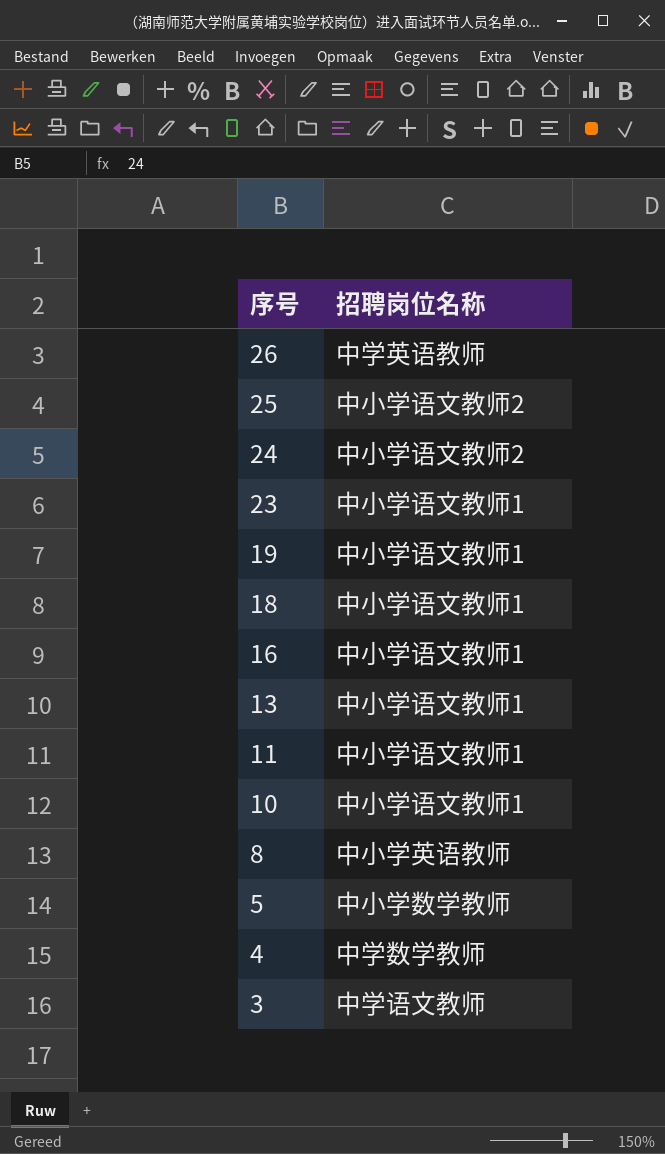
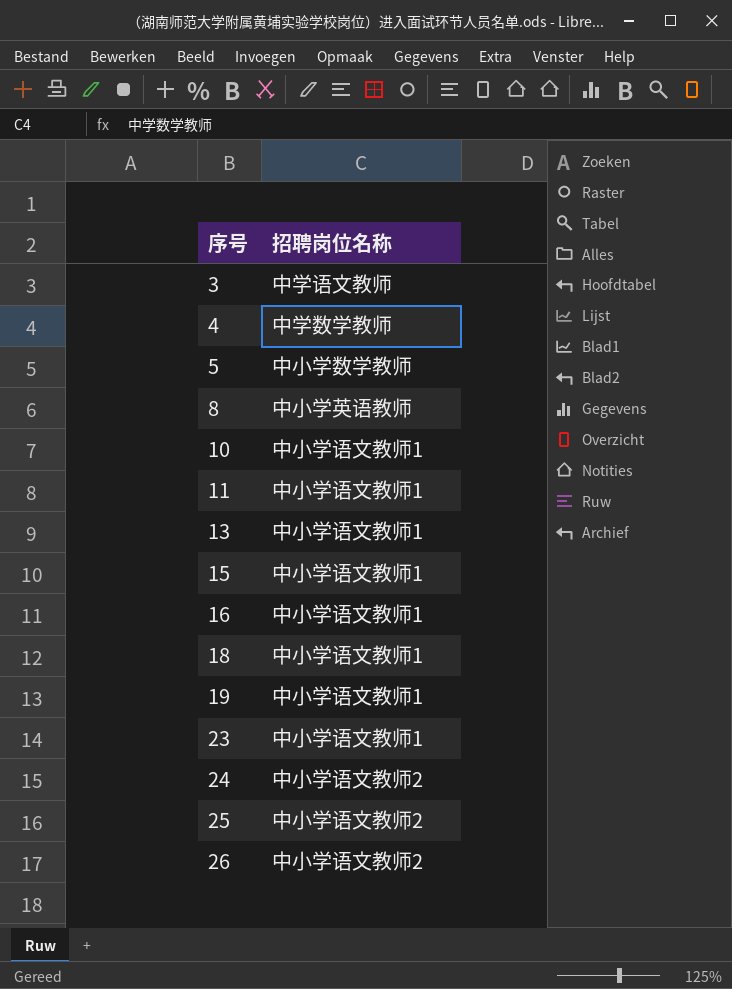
row order: 序号 descending -> 序号 ascending
row 15: none -> 中小学语文教师1
26 | 招聘岗位名称: 中学英语教师 -> 中小学语文教师2

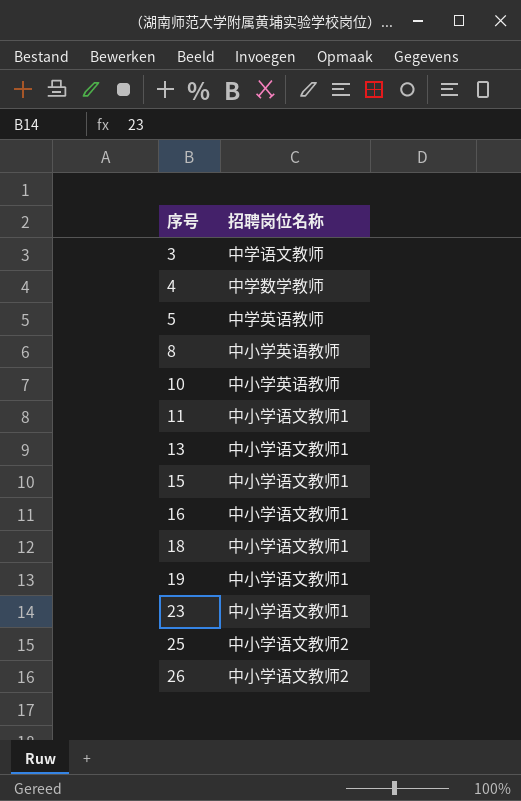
row 24: 中小学语文教师2 -> none
5 | 招聘岗位名称: 中小学数学教师 -> 中学英语教师
10 | 招聘岗位名称: 中小学语文教师1 -> 中小学英语教师

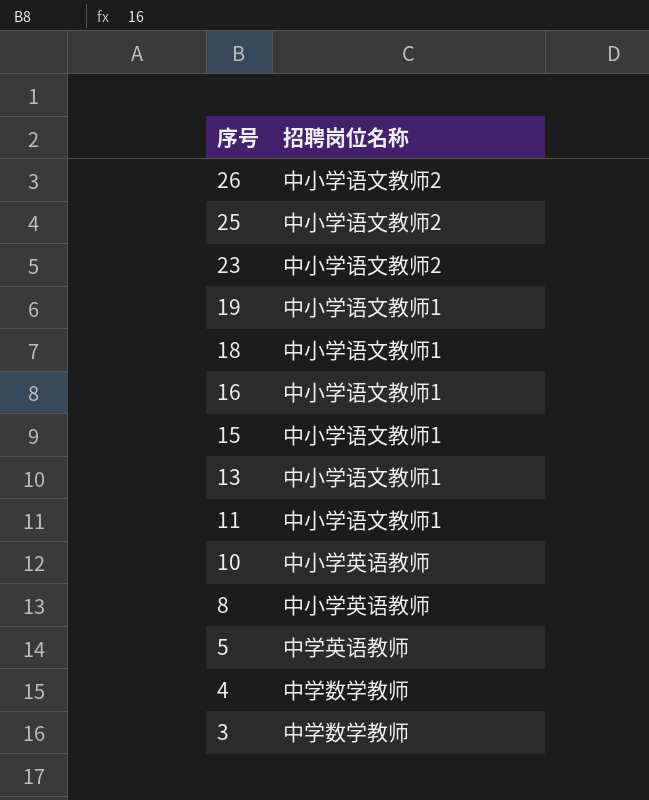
row order: 序号 ascending -> 序号 descending
23 | 招聘岗位名称: 中小学语文教师1 -> 中小学语文教师2
3 | 招聘岗位名称: 中学语文教师 -> 中学数学教师

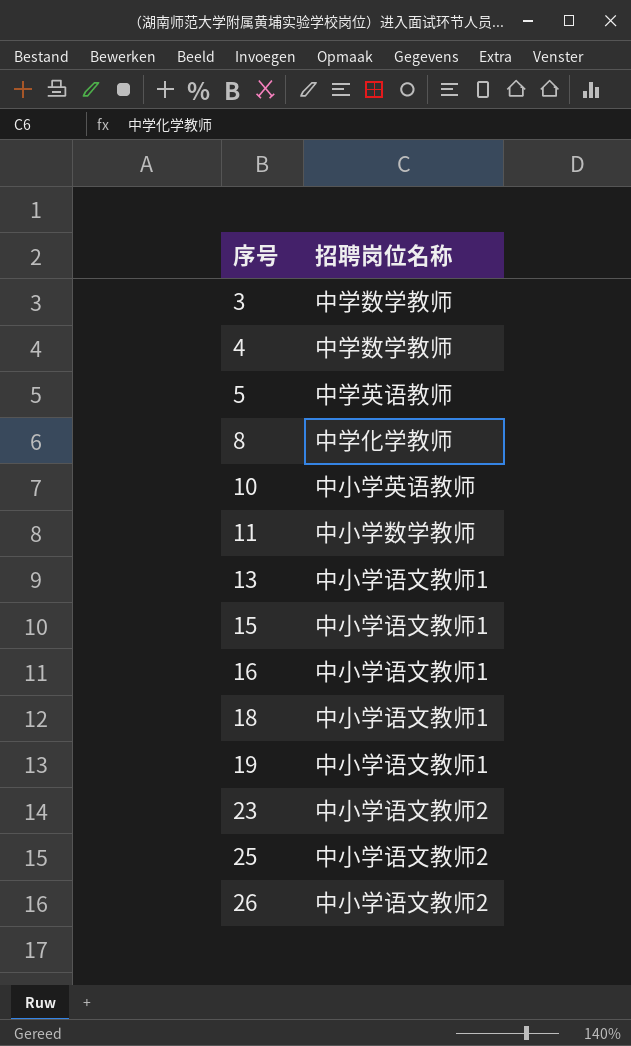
row order: 序号 descending -> 序号 ascending
8 | 招聘岗位名称: 中小学英语教师 -> 中学化学教师
11 | 招聘岗位名称: 中小学语文教师1 -> 中小学数学教师

